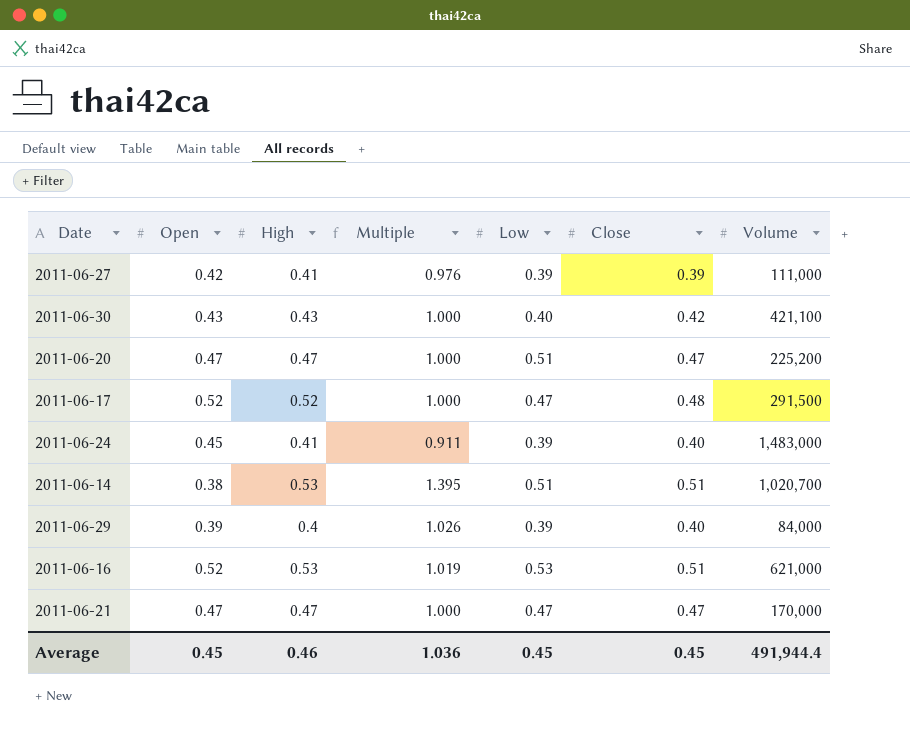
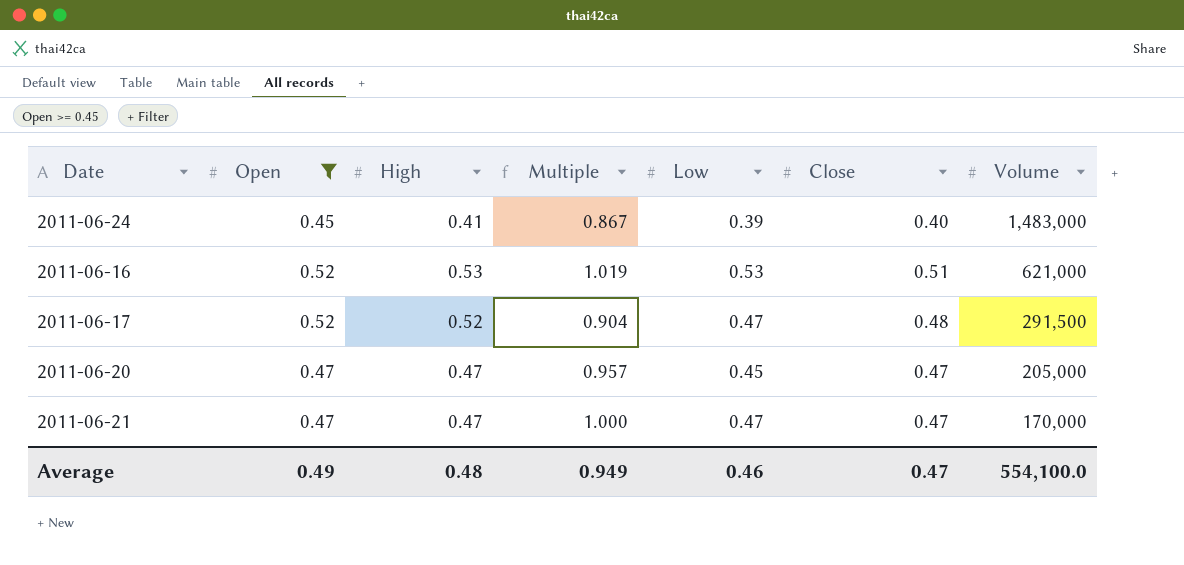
filter: none -> Open >= 0.45
row order: none -> Volume descending
column Multiple | formula: [High] / [Open] -> [Low] / [Open]
2011-06-20 | Low: 0.51 -> 0.45
2011-06-20 | Volume: 225,200 -> 205,000
Average | Open: 0.45 -> 0.49
Average | High: 0.46 -> 0.48
Average | Multiple: 1.036 -> 0.949
Average | Low: 0.45 -> 0.46
Average | Close: 0.45 -> 0.47
Average | Volume: 491,944.4 -> 554,100.0

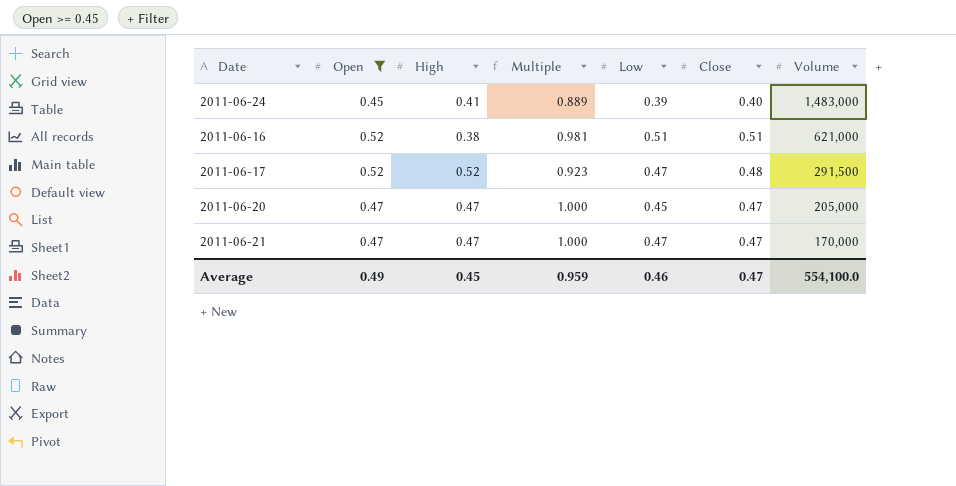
column Multiple | formula: [Low] / [Open] -> [Close] / [Open]
2011-06-16 | High: 0.53 -> 0.38
2011-06-16 | Low: 0.53 -> 0.51
Average | High: 0.48 -> 0.45
Average | Multiple: 0.949 -> 0.959

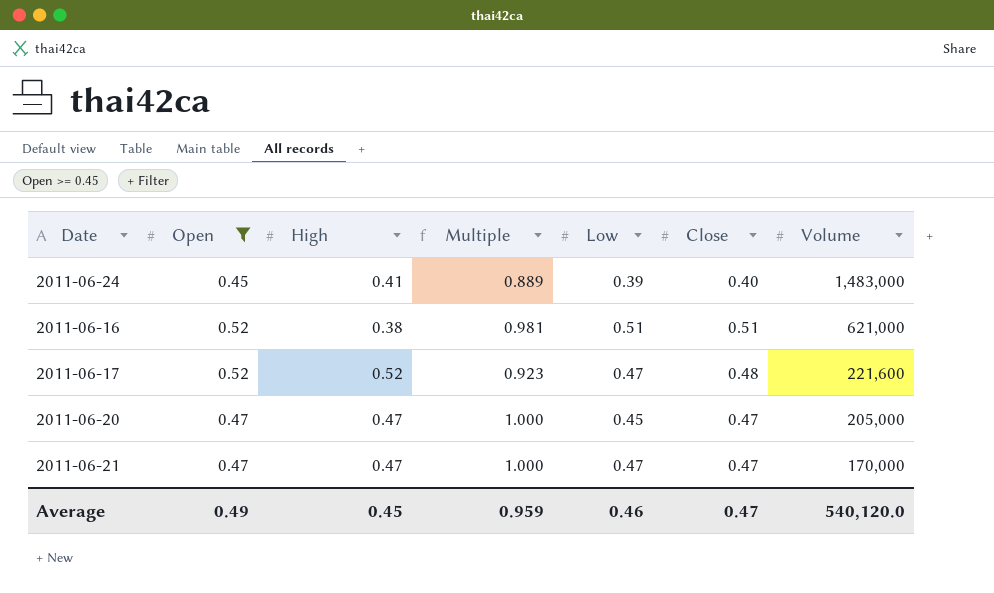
2011-06-17 | Volume: 291,500 -> 221,600
Average | Volume: 554,100.0 -> 540,120.0

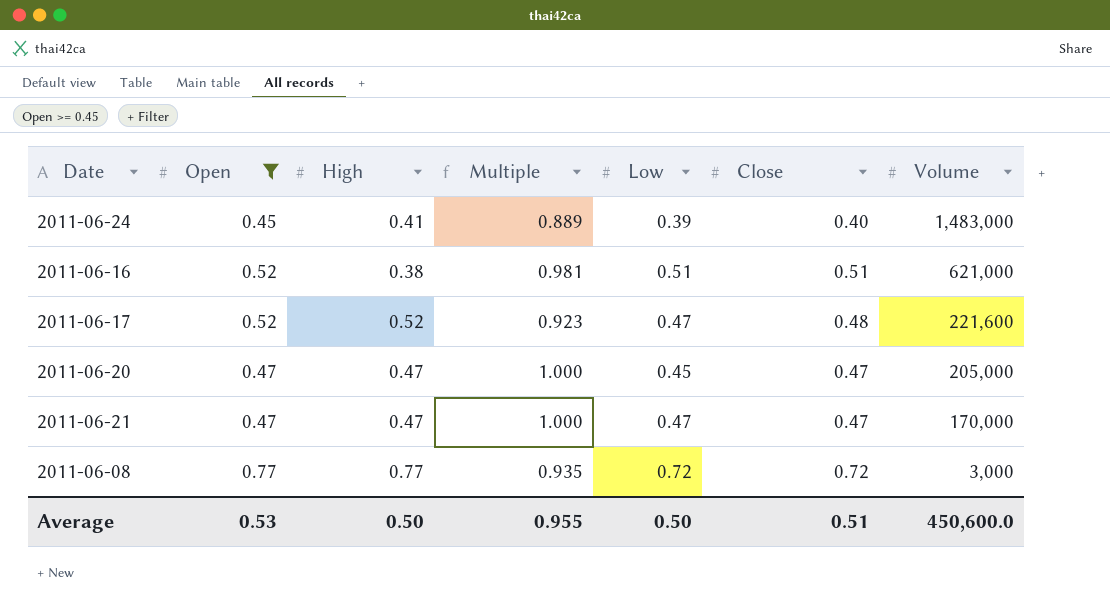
row 2011-06-08: none -> 0.77 | 0.77 | 0.935 | 0.72 | 0.72 | 3,000
Average | Open: 0.49 -> 0.53
Average | High: 0.45 -> 0.50
Average | Multiple: 0.959 -> 0.955
Average | Low: 0.46 -> 0.50
Average | Close: 0.47 -> 0.51
Average | Volume: 540,120.0 -> 450,600.0

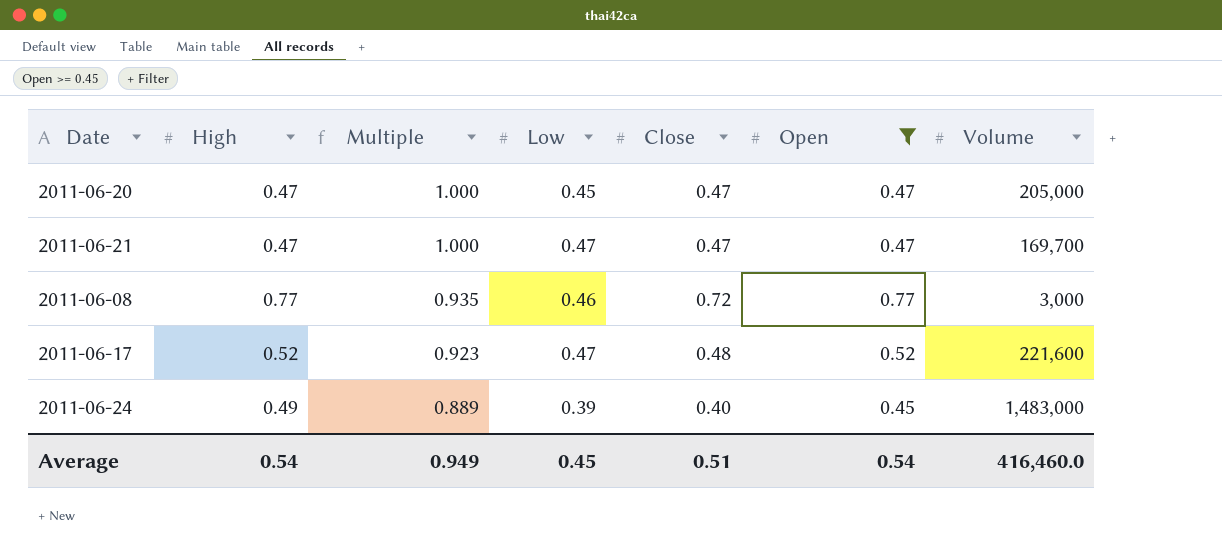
row order: Volume descending -> Multiple descending
column Open | position: 2 -> 6
row 2011-06-16: 0.52 | 0.38 | 0.981 | 0.51 | 0.51 | 621,000 -> none
2011-06-21 | Volume: 170,000 -> 169,700
2011-06-08 | Low: 0.72 -> 0.46
2011-06-24 | High: 0.41 -> 0.49
Average | High: 0.50 -> 0.54
Average | Multiple: 0.955 -> 0.949
Average | Low: 0.50 -> 0.45
Average | Open: 0.53 -> 0.54
Average | Volume: 450,600.0 -> 416,460.0

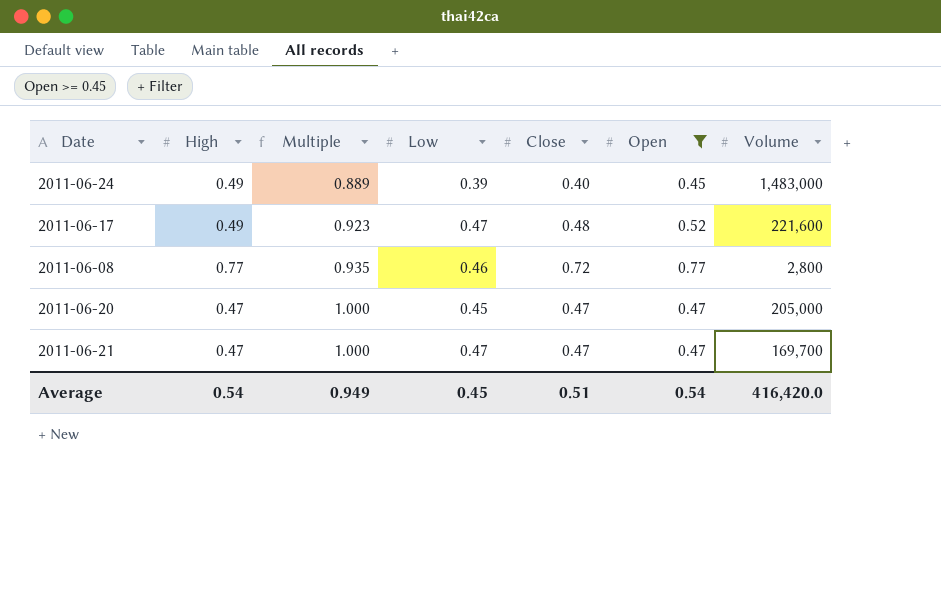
row order: Multiple descending -> Multiple ascending
2011-06-17 | High: 0.52 -> 0.49
2011-06-08 | Volume: 3,000 -> 2,800
Average | Volume: 416,460.0 -> 416,420.0

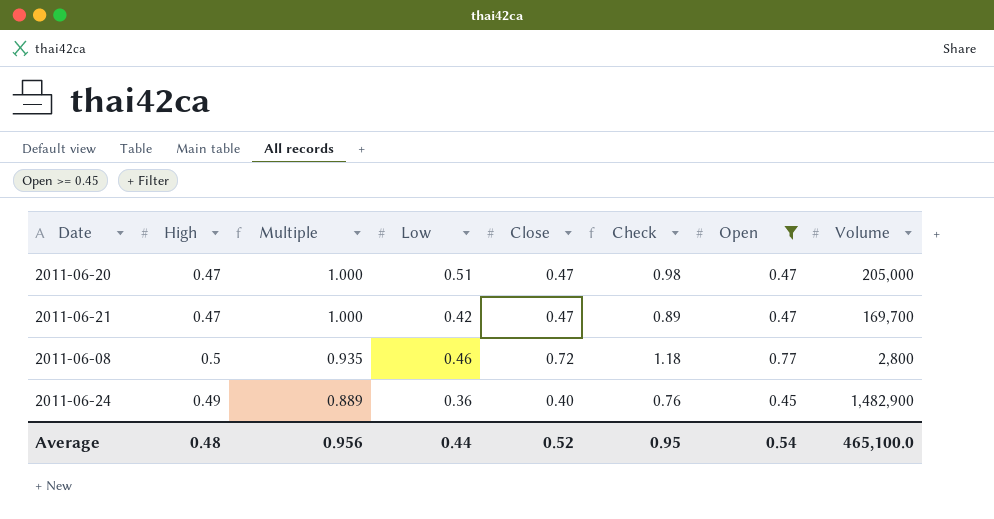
row order: Multiple ascending -> Multiple descending
column Check | formula: none -> [Low] + [Close]
row 2011-06-17: 0.49 | 0.923 | 0.47 | 0.48 | 0.52 | 221,600 -> none
2011-06-20 | Low: 0.45 -> 0.51
2011-06-21 | Low: 0.47 -> 0.42
2011-06-08 | High: 0.77 -> 0.5
2011-06-24 | Low: 0.39 -> 0.36
2011-06-24 | Volume: 1,483,000 -> 1,482,900
Average | High: 0.54 -> 0.48
Average | Multiple: 0.949 -> 0.956
Average | Low: 0.45 -> 0.44
Average | Close: 0.51 -> 0.52
Average | Volume: 416,420.0 -> 465,100.0

